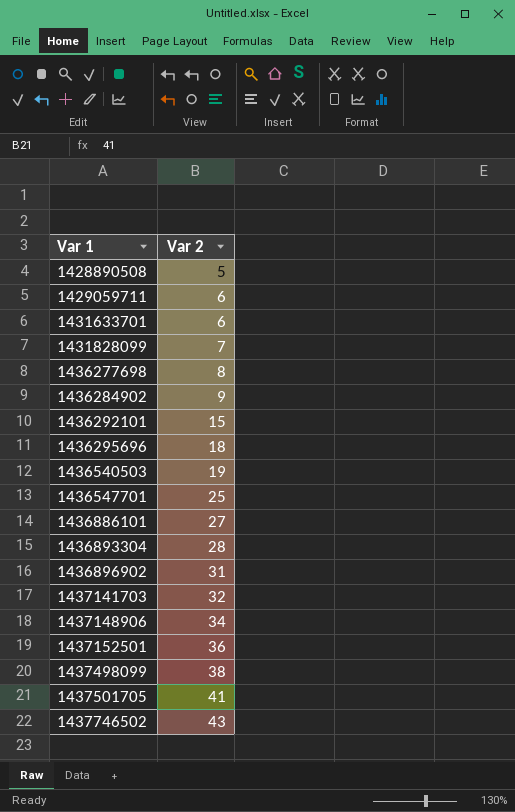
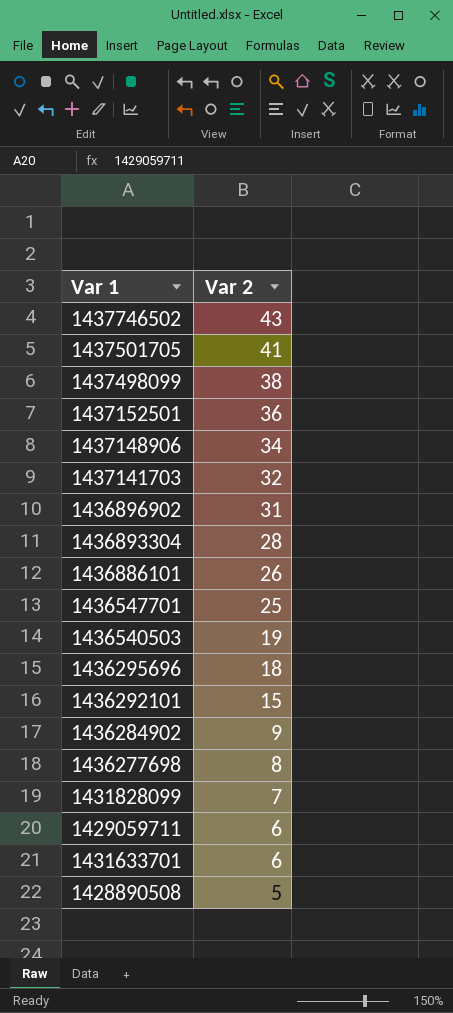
row order: Var 1 ascending -> Var 2 descending
1436886101 | Var 2: 27 -> 26

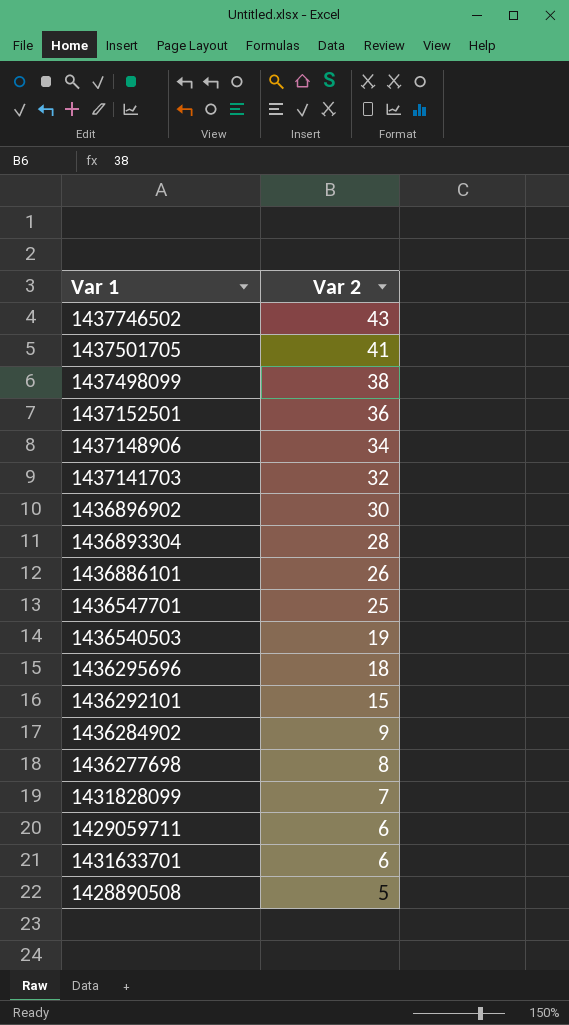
1436896902 | Var 2: 31 -> 30

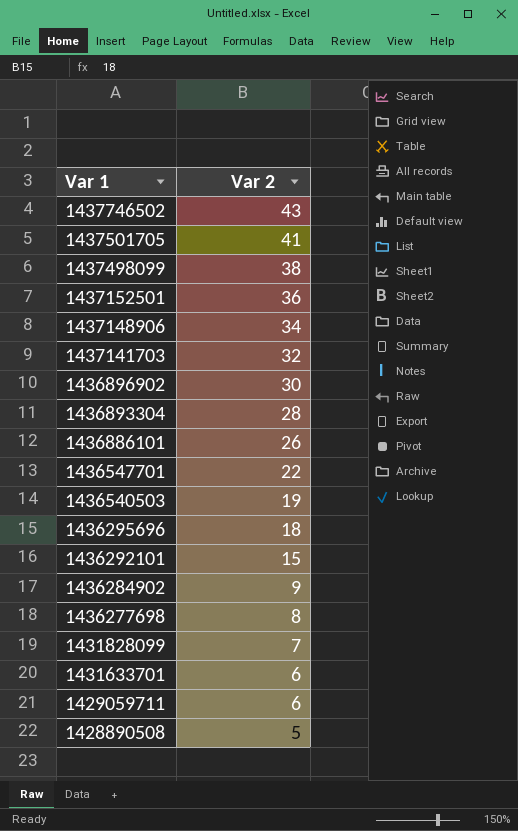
row order: Var 2 descending -> Var 1 descending
1436547701 | Var 2: 25 -> 22

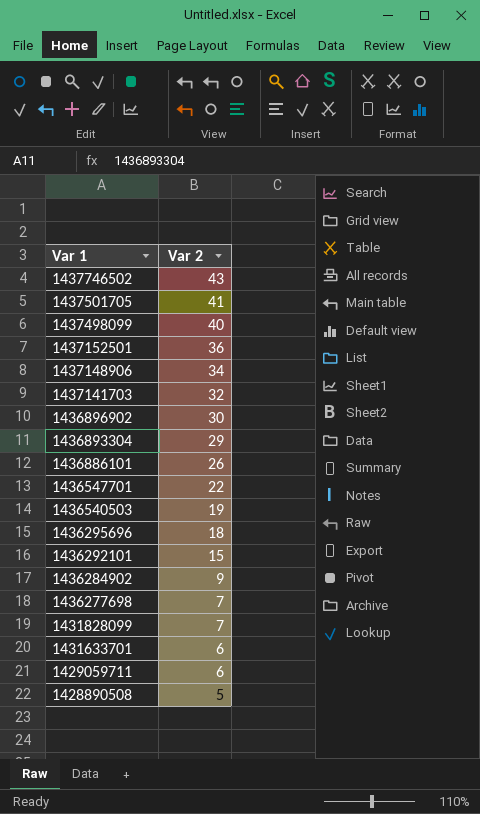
1437498099 | Var 2: 38 -> 40
1436893304 | Var 2: 28 -> 29
1436277698 | Var 2: 8 -> 7

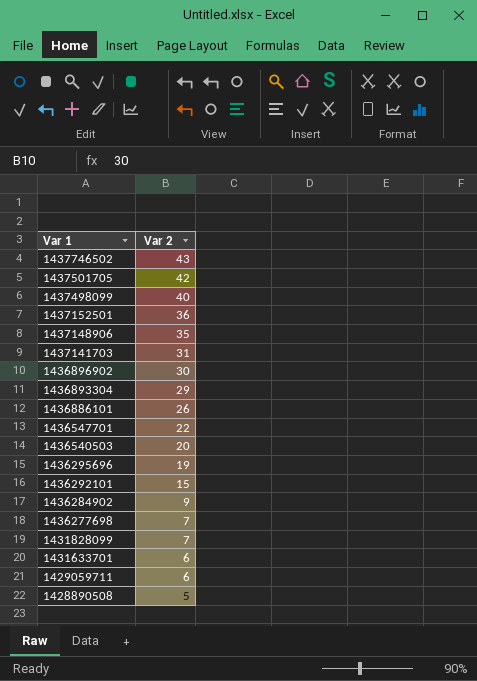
1437501705 | Var 2: 41 -> 42
1437148906 | Var 2: 34 -> 35
1437141703 | Var 2: 32 -> 31
1436540503 | Var 2: 19 -> 20
1436295696 | Var 2: 18 -> 19

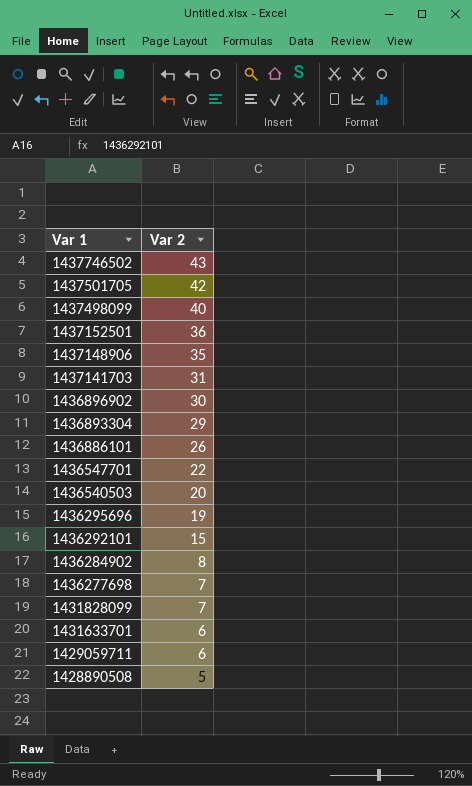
1436284902 | Var 2: 9 -> 8

